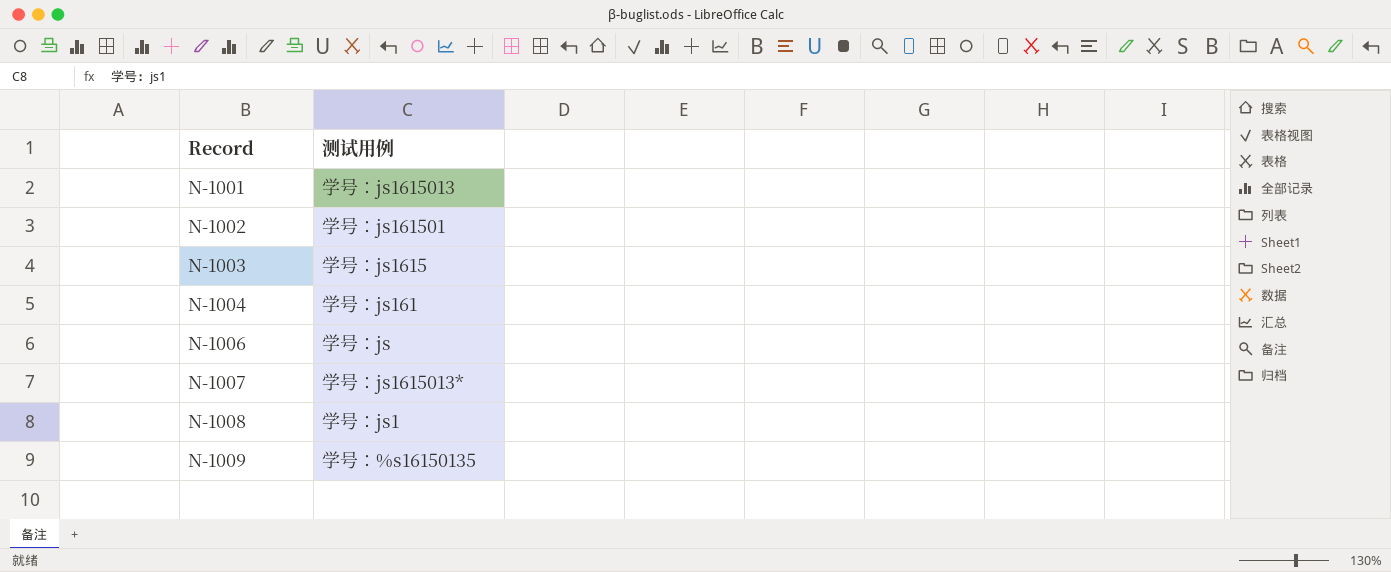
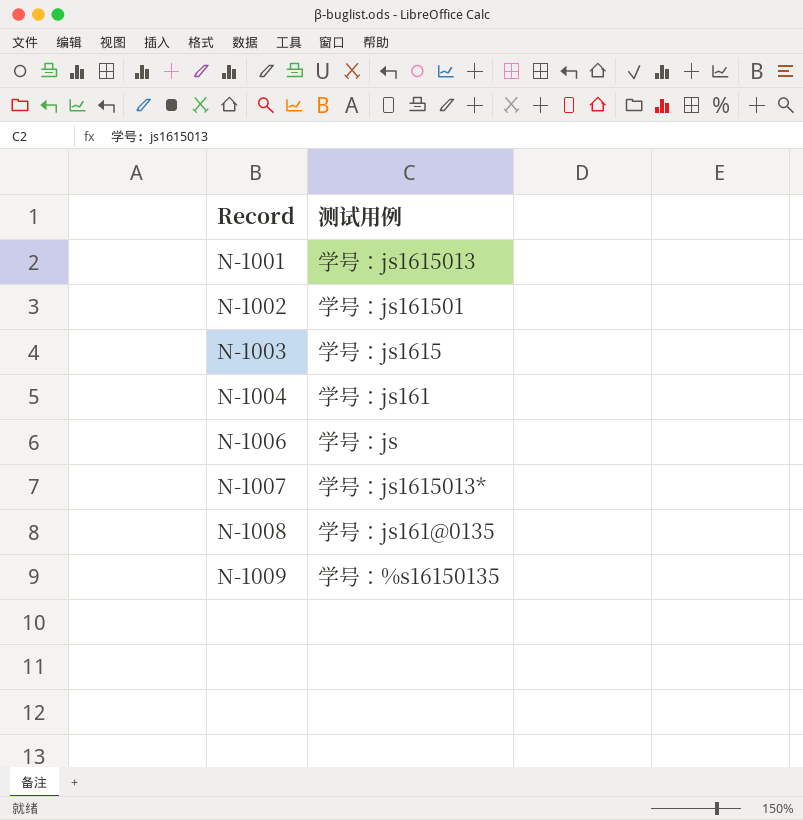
N-1008 | 测试用例: 学号：js1 -> 学号：js161@0135

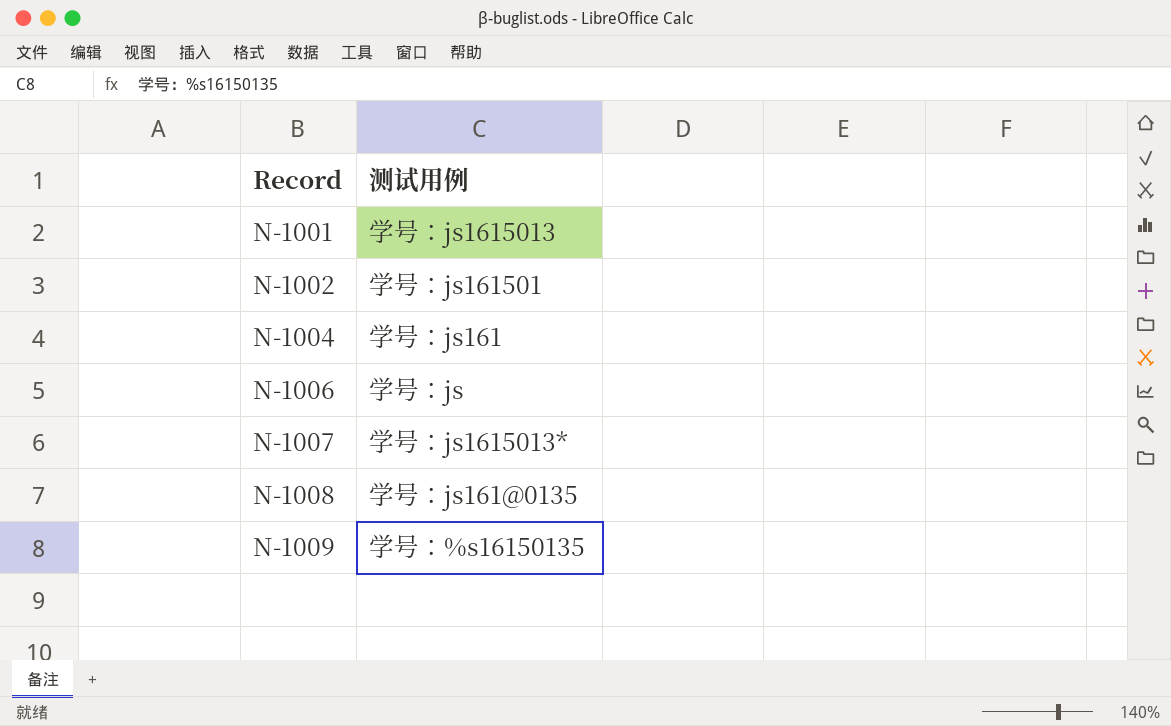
row N-1003: 学号：js1615 -> none

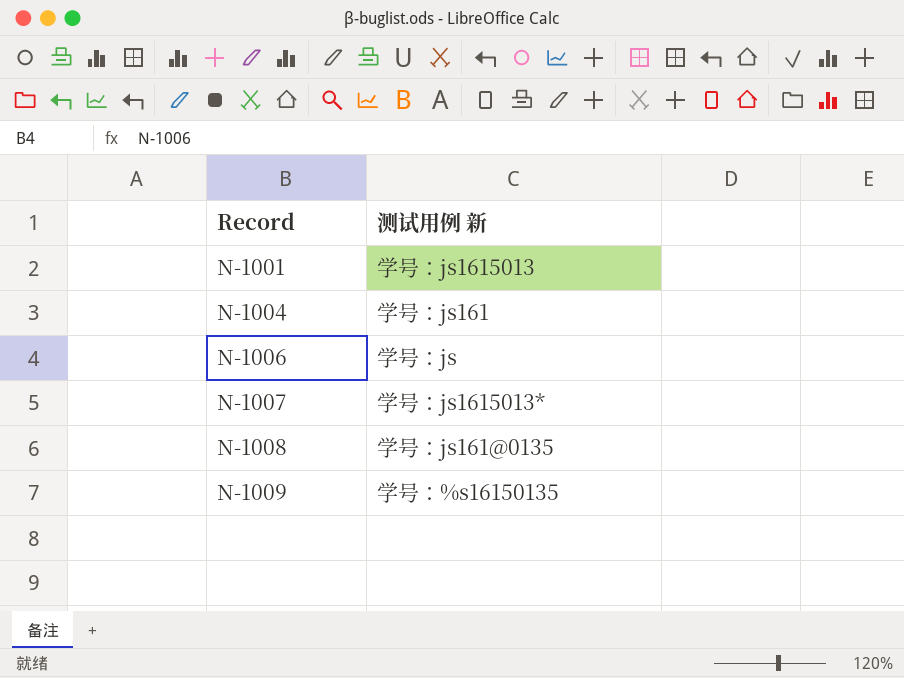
column name: 测试用例 -> 测试用例 新
row N-1002: 学号：js161501 -> none

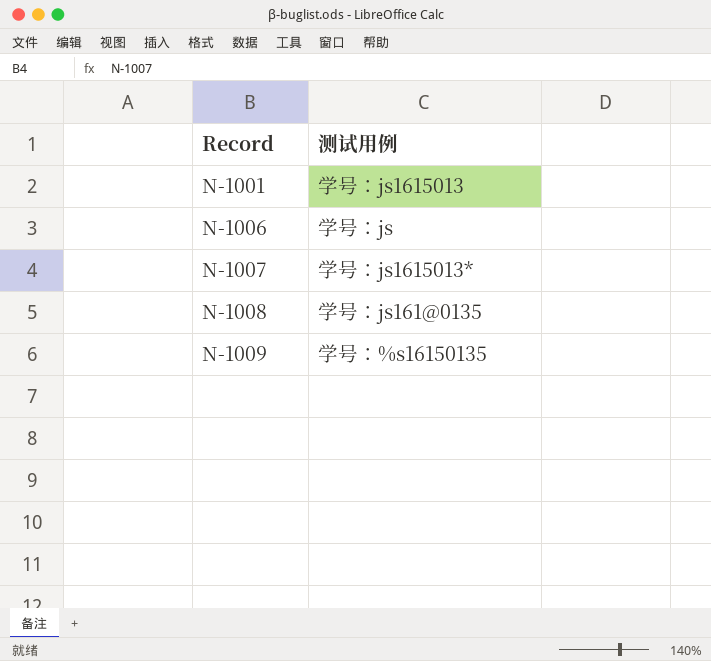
column name: 测试用例 新 -> 测试用例
row N-1004: 学号：js161 -> none

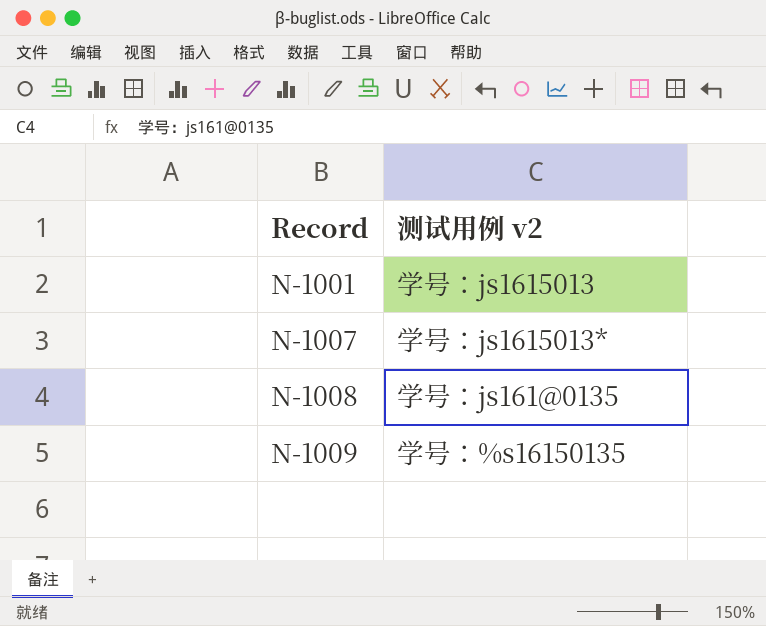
column name: 测试用例 -> 测试用例 v2
row N-1006: 学号：js -> none

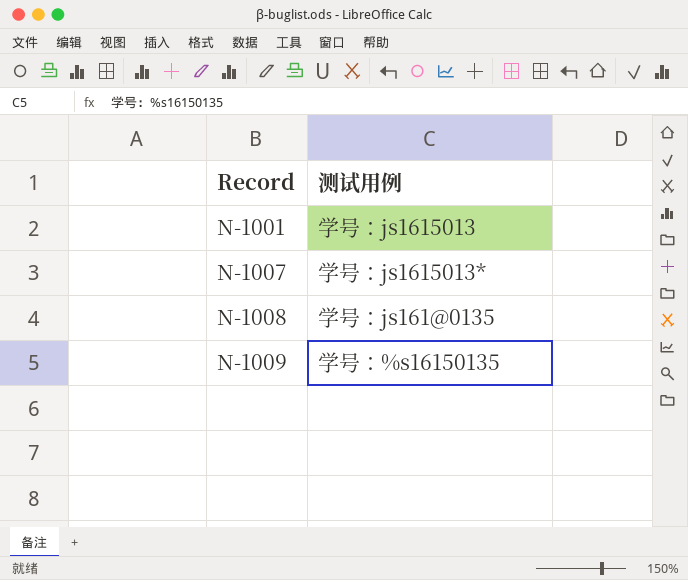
column name: 测试用例 v2 -> 测试用例

